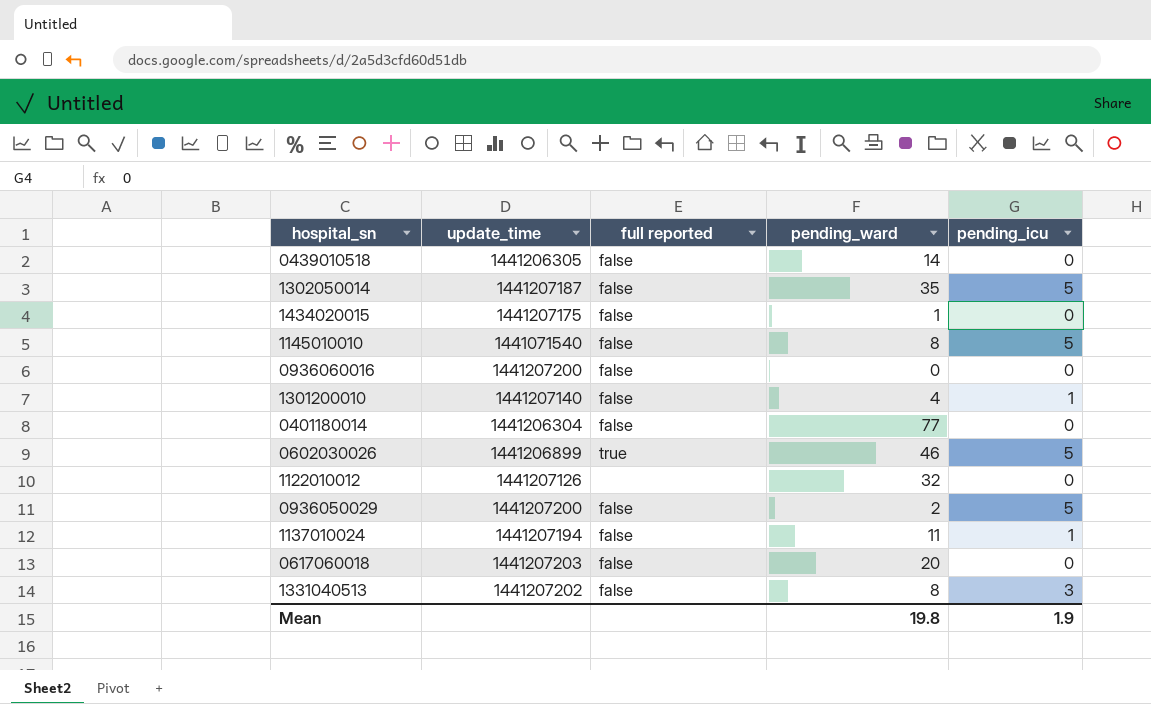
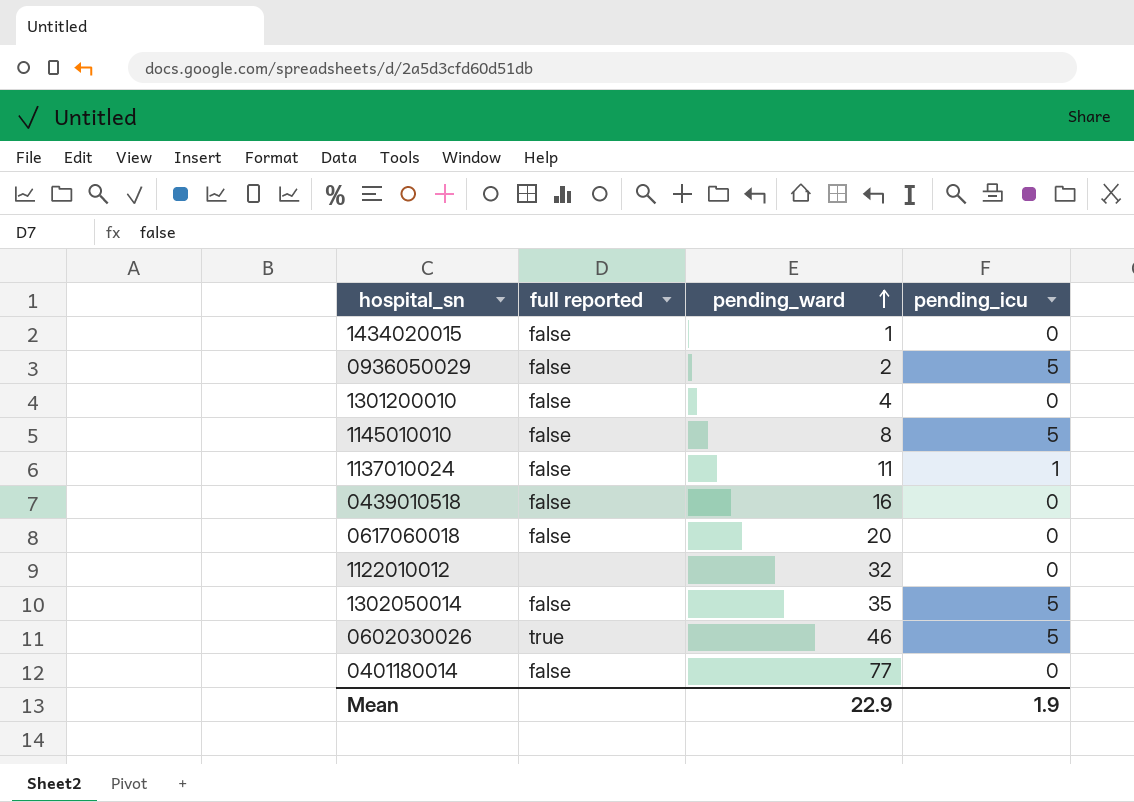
row order: none -> pending_ward ascending
column update_time | position: 2 -> none
row 0936060016: 1441207200 | false | 0 | 0 -> none
row 1331040513: 1441207202 | false | 8 | 3 -> none
1301200010 | pending_icu: 1 -> 0
0439010518 | pending_ward: 14 -> 16
Mean | pending_ward: 19.8 -> 22.9

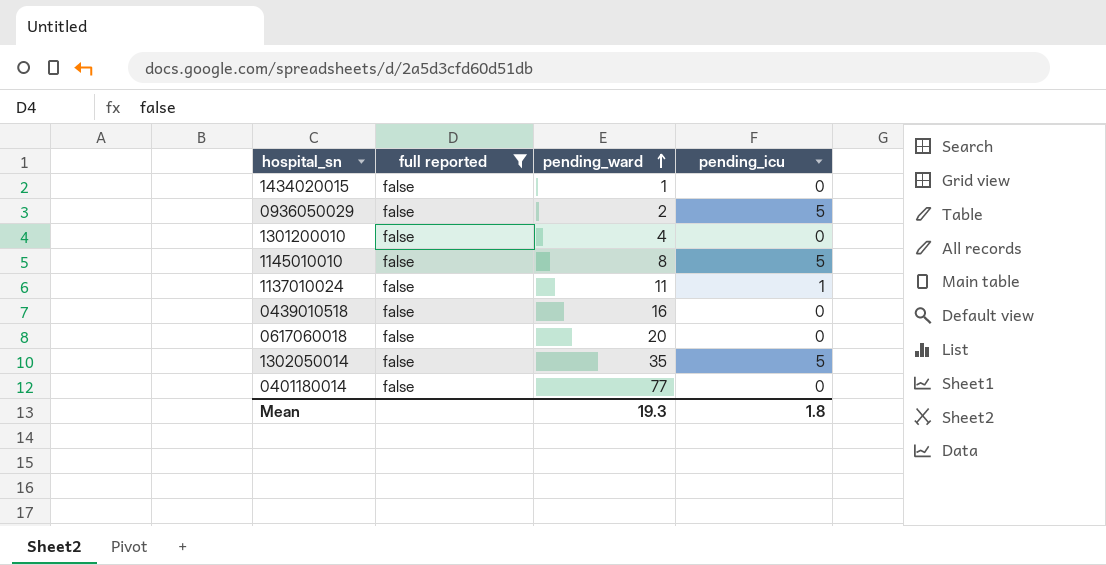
filter: none -> full reported = false
Mean | pending_ward: 22.9 -> 19.3
Mean | pending_icu: 1.9 -> 1.8

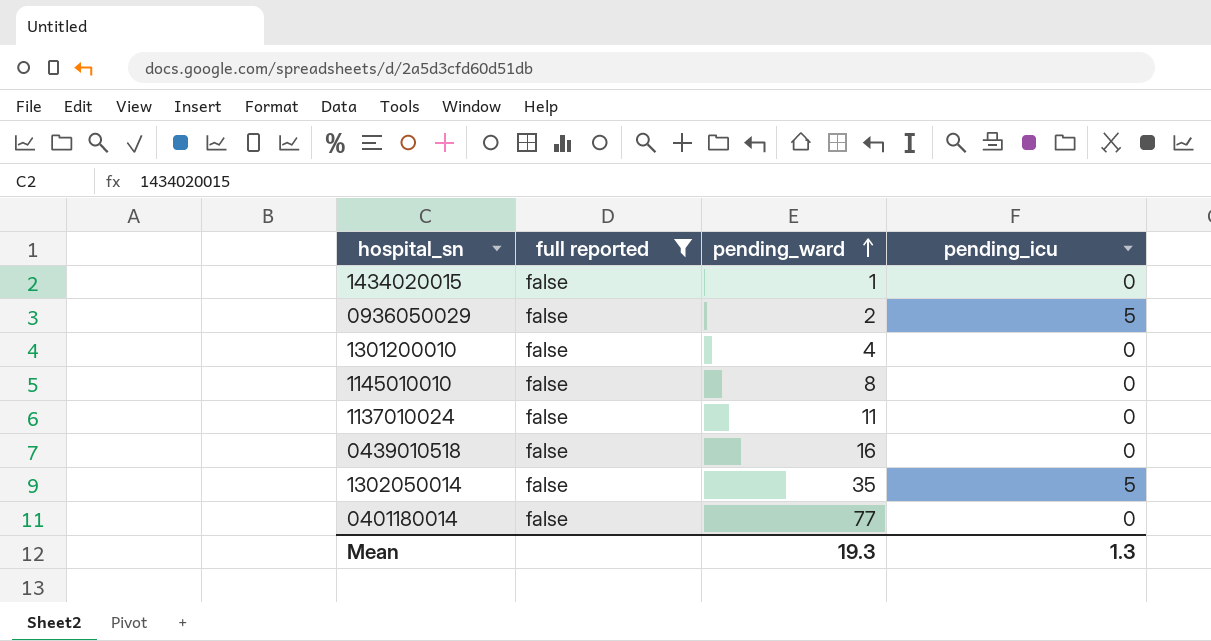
row 0617060018: false | 20 | 0 -> none
1145010010 | pending_icu: 5 -> 0
1137010024 | pending_icu: 1 -> 0
Mean | pending_icu: 1.8 -> 1.3

